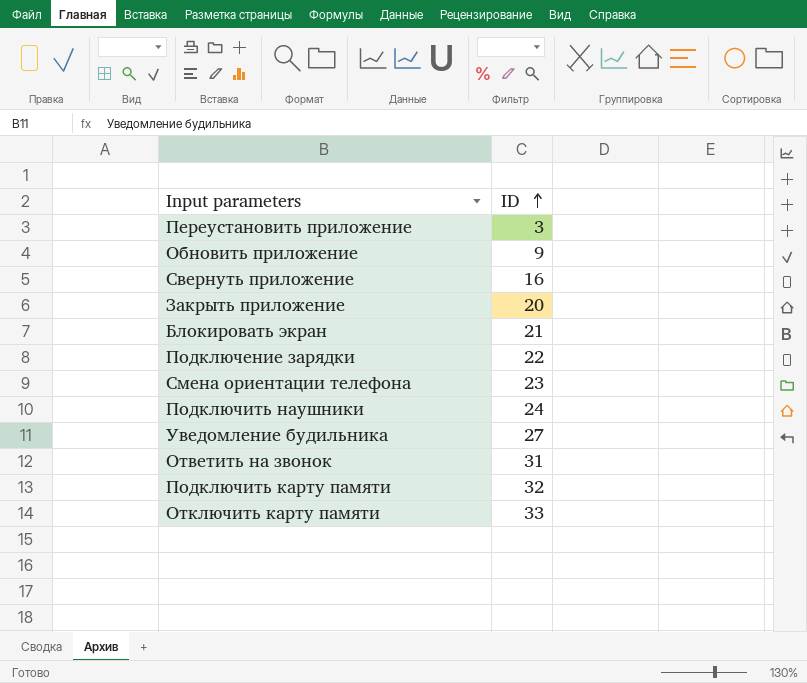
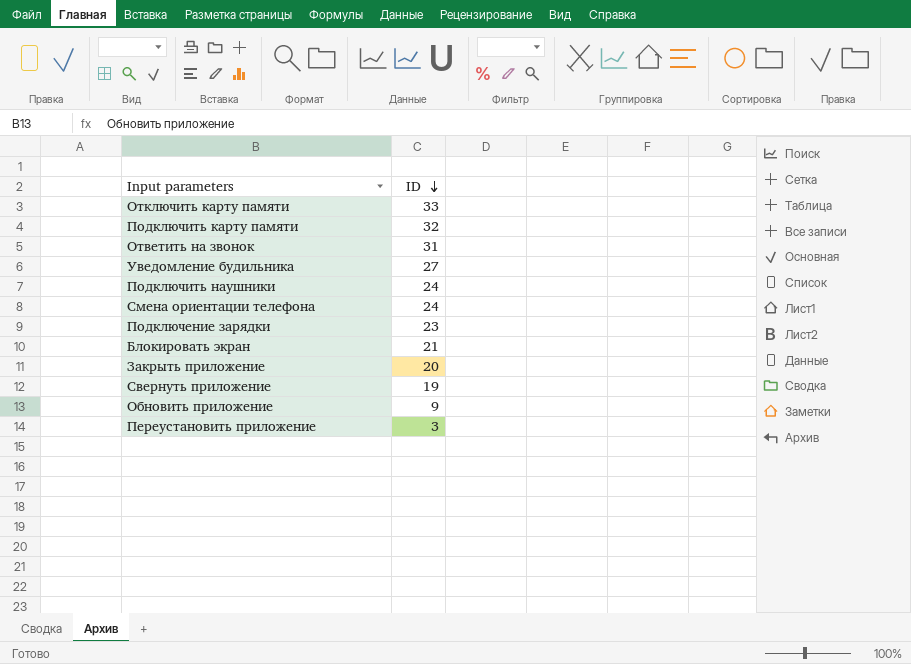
row order: ID ascending -> ID descending
Смена ориентации телефона | ID: 23 -> 24
Подключение зарядки | ID: 22 -> 23
Свернуть приложение | ID: 16 -> 19

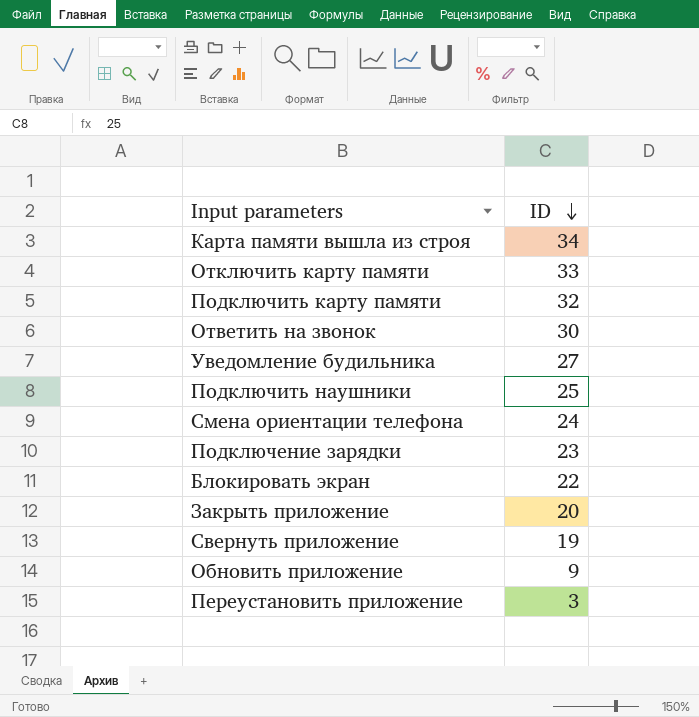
row Карта памяти вышла из строя: none -> 34
Ответить на звонок | ID: 31 -> 30
Подключить наушники | ID: 24 -> 25
Блокировать экран | ID: 21 -> 22

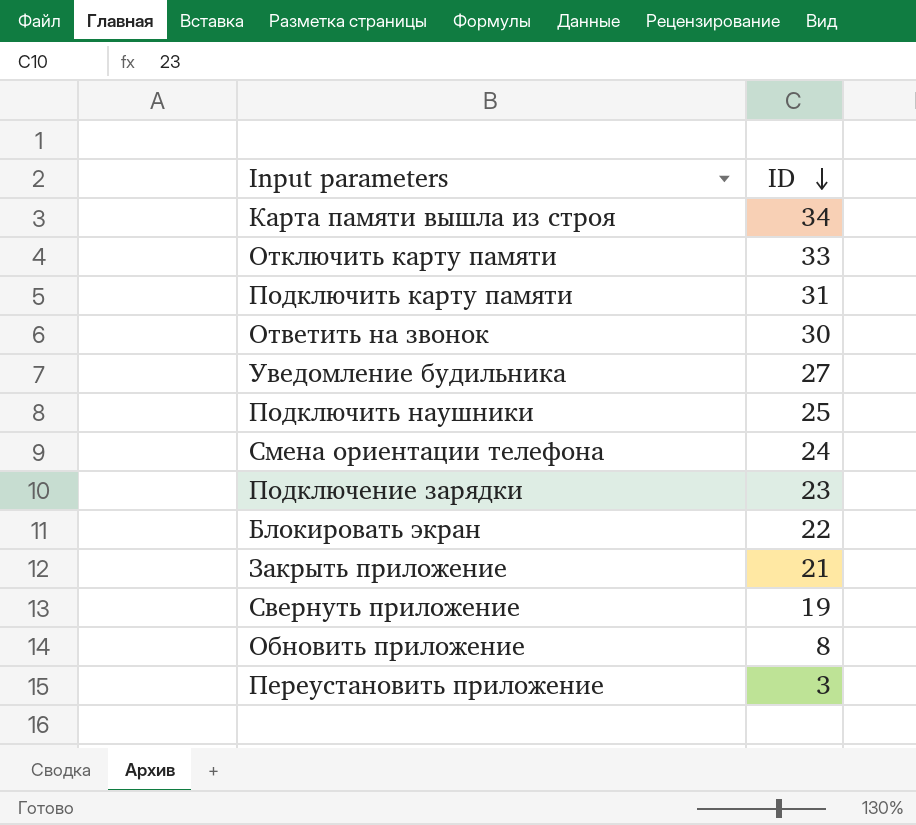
Подключить карту памяти | ID: 32 -> 31
Закрыть приложение | ID: 20 -> 21
Обновить приложение | ID: 9 -> 8

